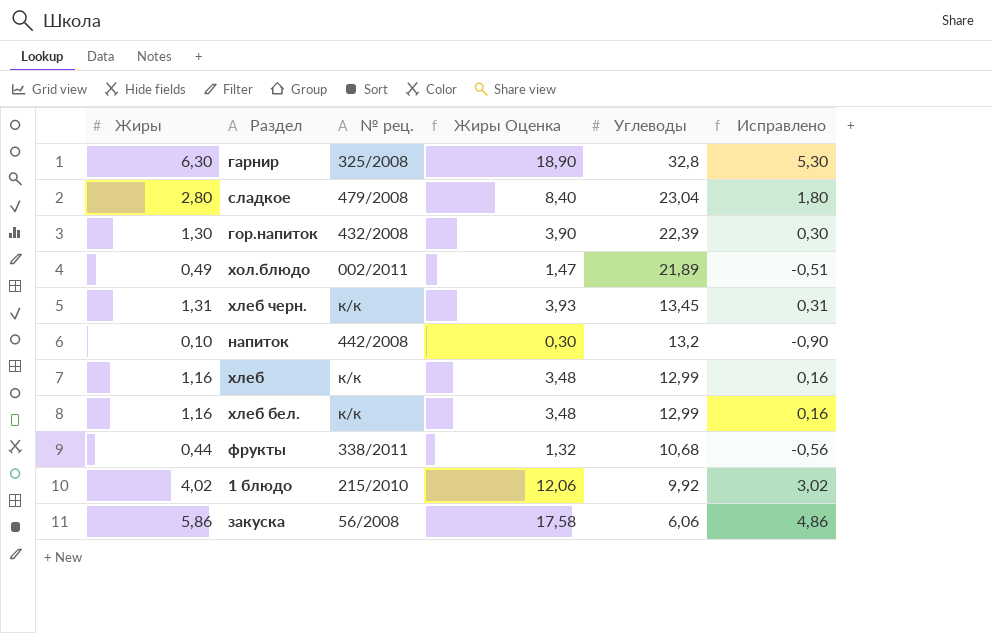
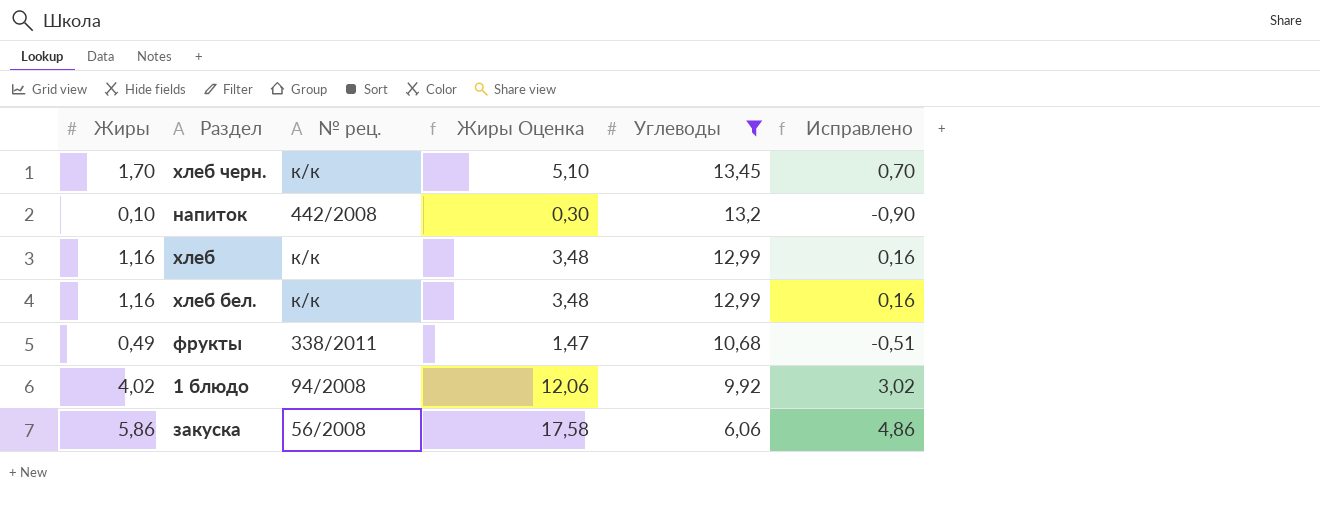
filter: none -> Углеводы <= 13,45
хлеб черн. | Жиры: 1,31 -> 1,70
хлеб черн. | Жиры Оценка: 3,93 -> 5,10
хлеб черн. | Исправлено: 0,31 -> 0,70
фрукты | Жиры: 0,44 -> 0,49
фрукты | Жиры Оценка: 1,32 -> 1,47
фрукты | Исправлено: -0,56 -> -0,51
1 блюдо | № рец.: 215/2010 -> 94/2008

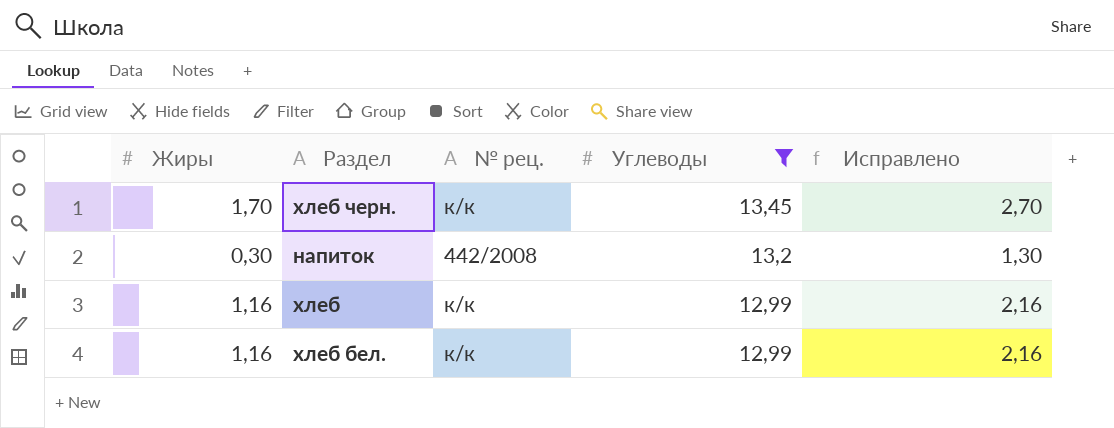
column Жиры Оценка | formula: [Жиры] * 3 -> none
column Исправлено | formula: [Жиры] - 1 -> [Жиры] + 1
row фрукты: 0,49 | 338/2011 | 1,47 | 10,68 | -0,51 -> none
row 1 блюдо: 4,02 | 94/2008 | 12,06 | 9,92 | 3,02 -> none
row закуска: 5,86 | 56/2008 | 17,58 | 6,06 | 4,86 -> none
напиток | Жиры: 0,10 -> 0,30

